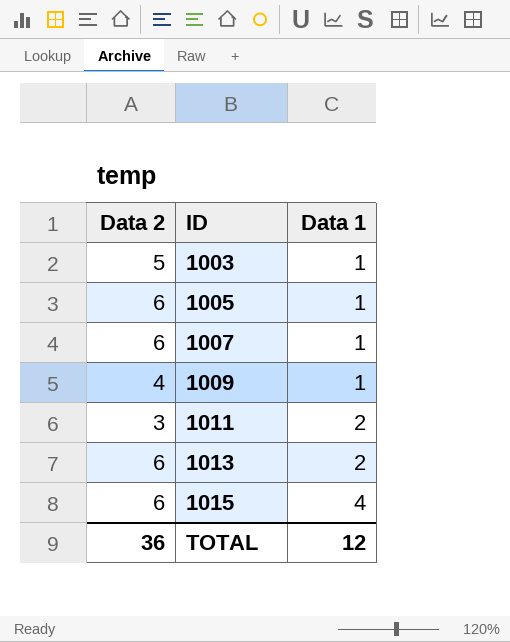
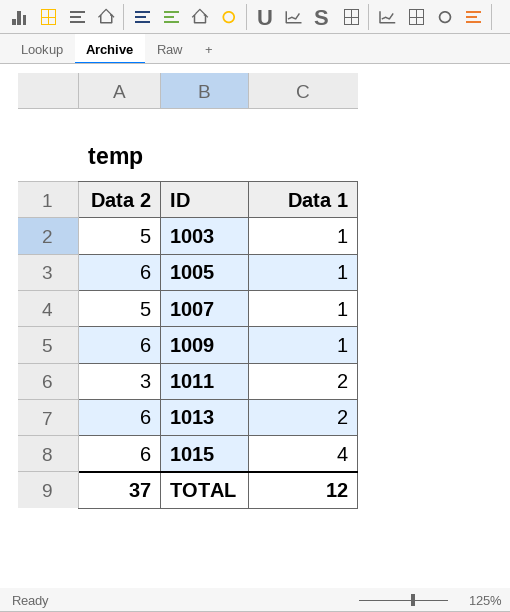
1007 | Data 2: 6 -> 5
1009 | Data 2: 4 -> 6
TOTAL | Data 2: 36 -> 37

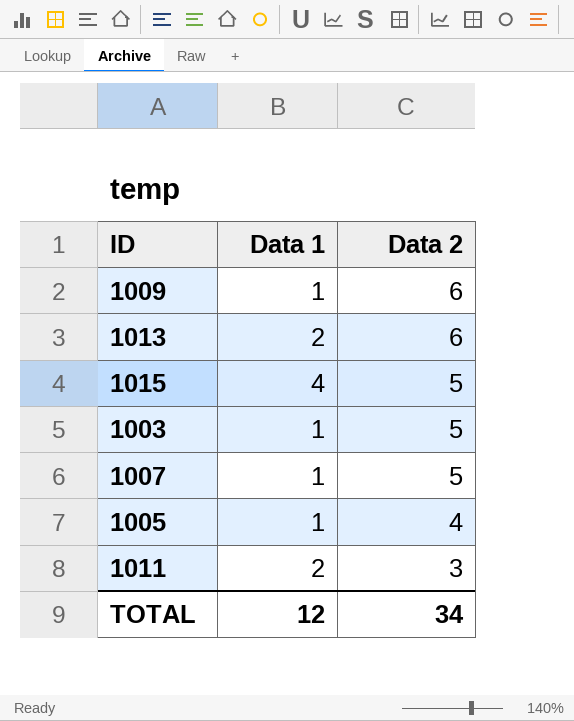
row order: ID ascending -> Data 2 descending
column Data 2 | position: 1 -> 3
1015 | Data 2: 6 -> 5
1005 | Data 2: 6 -> 4
TOTAL | Data 2: 37 -> 34

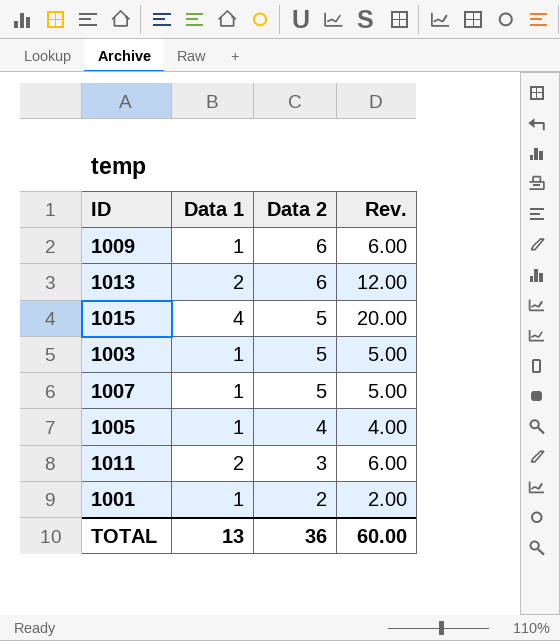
column Rev. | formula: none -> [Data 1] * [Data 2]
row 1001: none -> 1 | 2 | 2.00
TOTAL | Data 1: 12 -> 13
TOTAL | Data 2: 34 -> 36

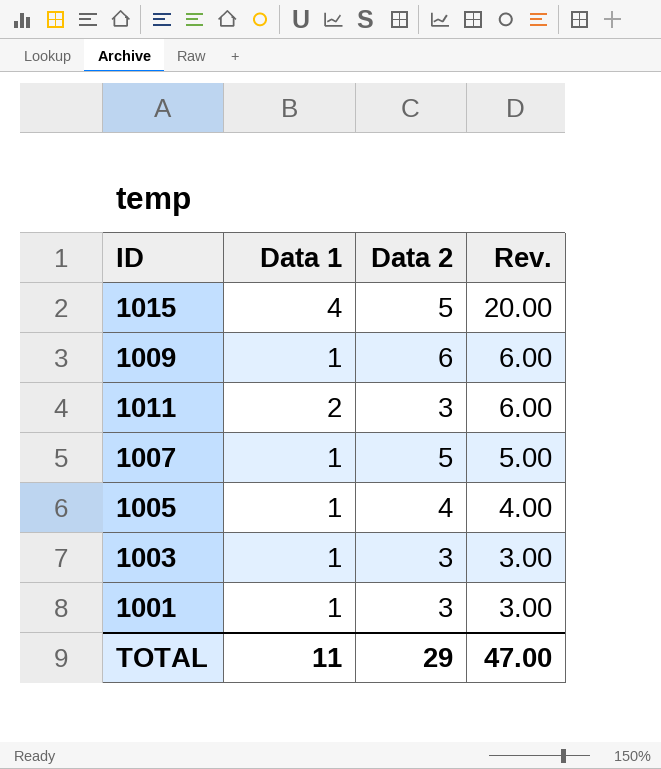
row order: Data 2 descending -> Rev. descending
row 1013: 2 | 6 | 12.00 -> none
1003 | Data 2: 5 -> 3
1003 | Rev.: 5.00 -> 3.00
1001 | Data 2: 2 -> 3
1001 | Rev.: 2.00 -> 3.00
TOTAL | Data 1: 13 -> 11
TOTAL | Data 2: 36 -> 29
TOTAL | Rev.: 60.00 -> 47.00

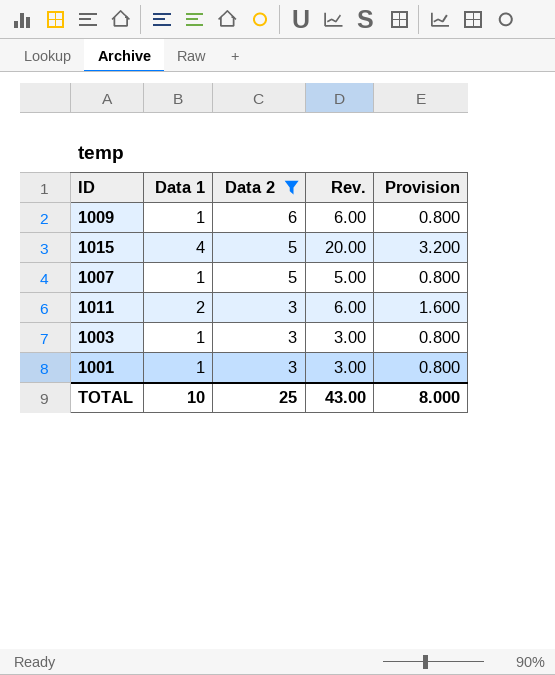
filter: none -> Data 2 != 4
row order: Rev. descending -> Data 2 descending
column Provision | formula: none -> [Data 1] * 0.8
TOTAL | Data 1: 11 -> 10
TOTAL | Data 2: 29 -> 25
TOTAL | Rev.: 47.00 -> 43.00

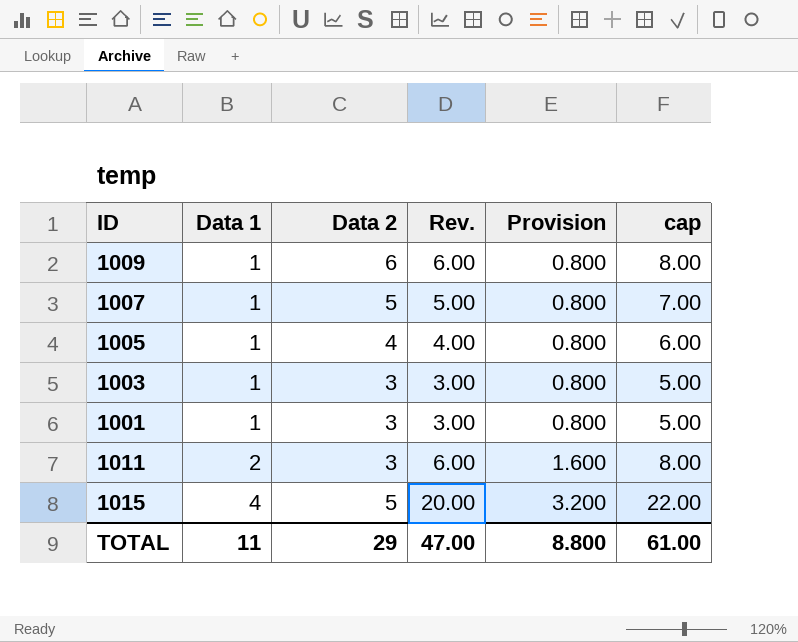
filter: Data 2 != 4 -> none
row order: Data 2 descending -> Data 1 ascending
column cap | formula: none -> [Rev.] + 2
TOTAL | Data 1: 10 -> 11
TOTAL | Data 2: 25 -> 29
TOTAL | Rev.: 43.00 -> 47.00
TOTAL | Provision: 8.000 -> 8.800

